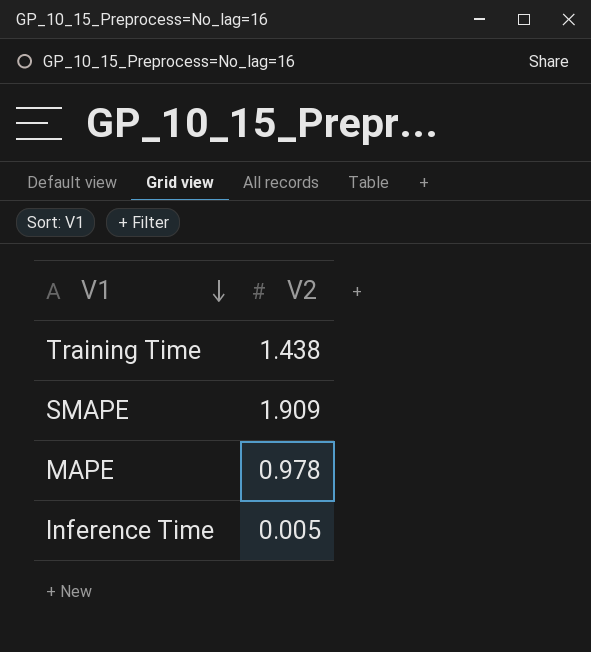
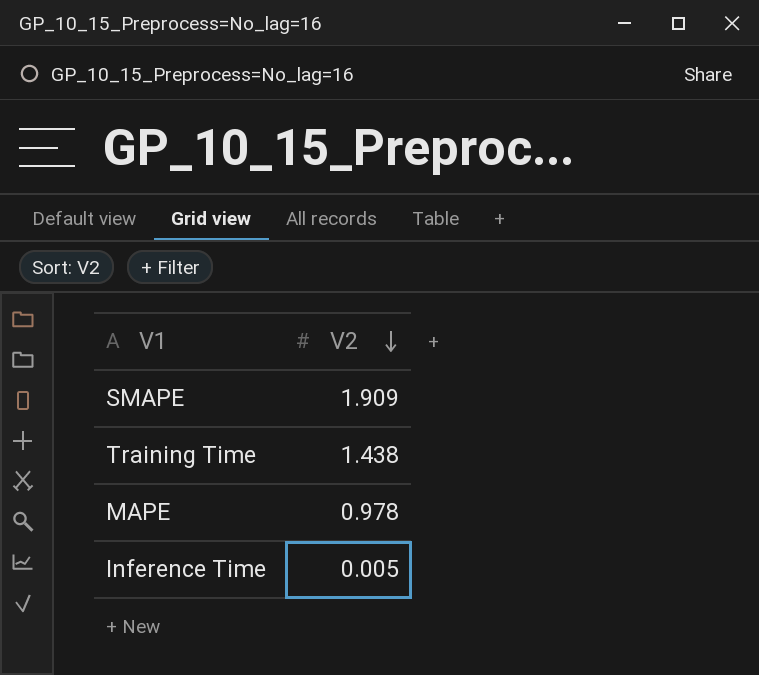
row order: V1 descending -> V2 descending

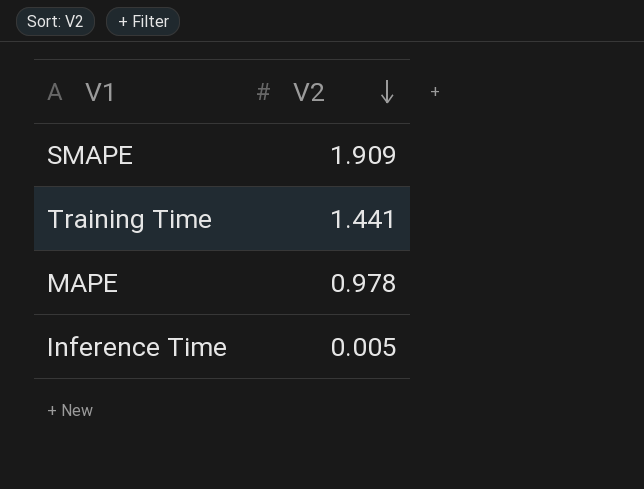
Training Time | V2: 1.438 -> 1.441

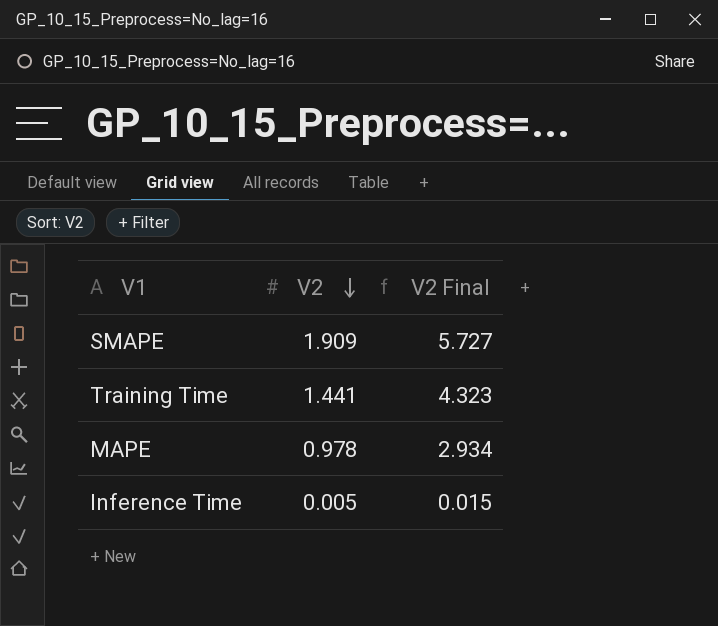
column V2 Final | formula: none -> [V2] * 3

